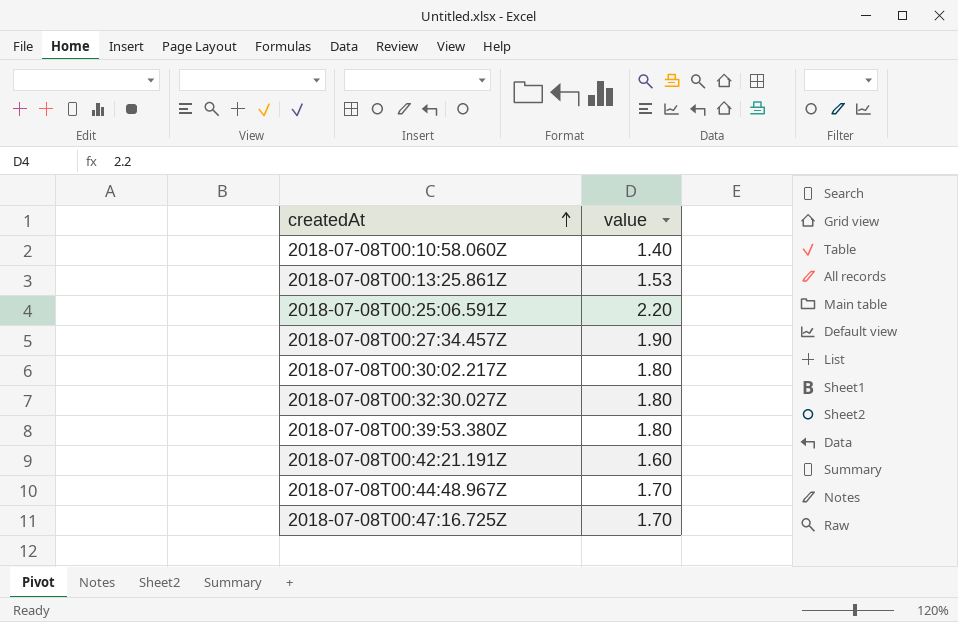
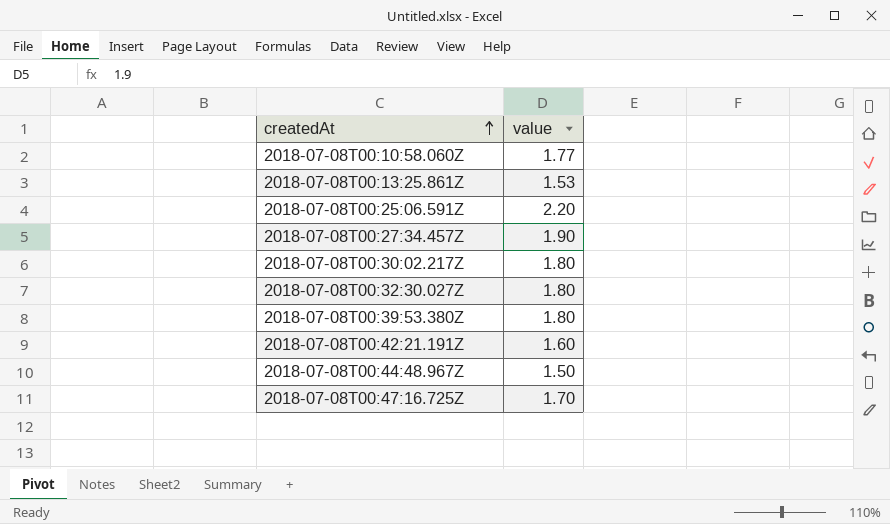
2018-07-08T00:10:58.060Z | value: 1.40 -> 1.77
2018-07-08T00:44:48.967Z | value: 1.70 -> 1.50

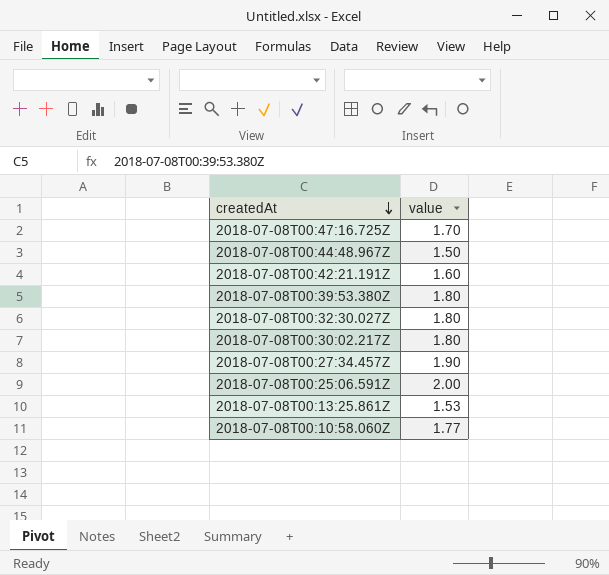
row order: createdAt ascending -> createdAt descending
2018-07-08T00:25:06.591Z | value: 2.20 -> 2.00

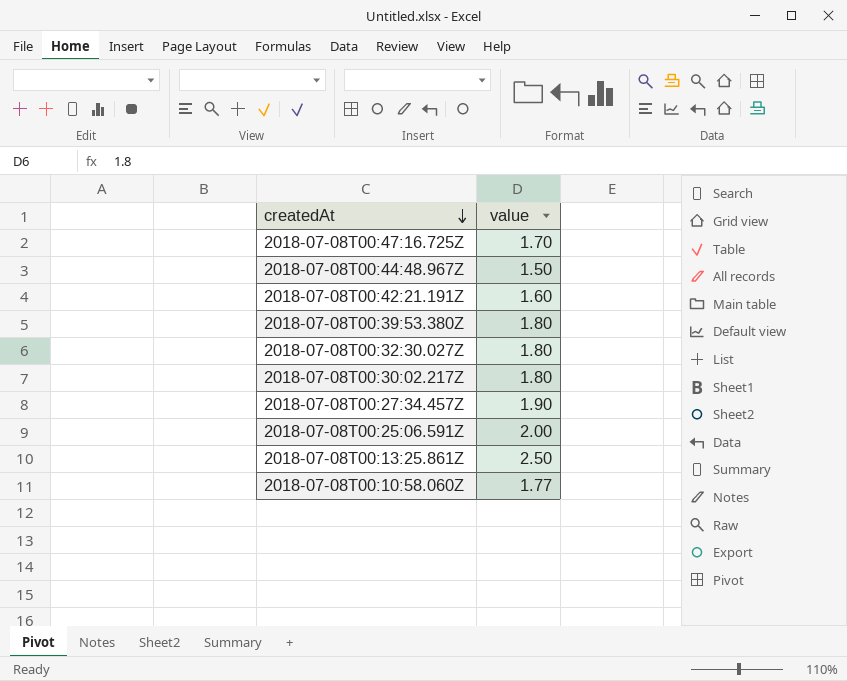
2018-07-08T00:13:25.861Z | value: 1.53 -> 2.50

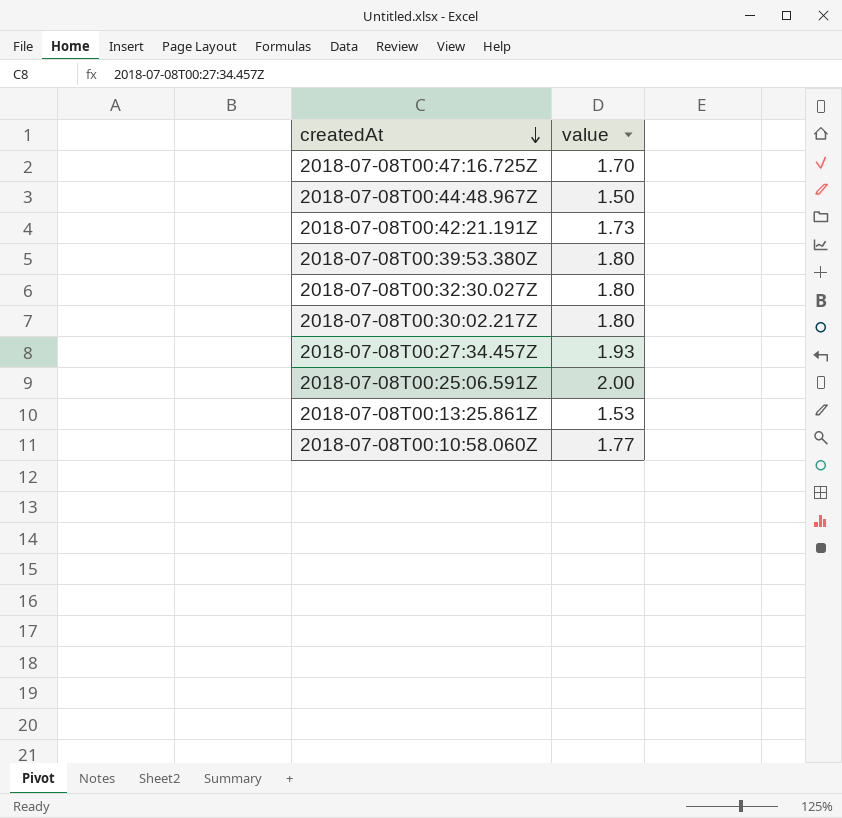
2018-07-08T00:42:21.191Z | value: 1.60 -> 1.73
2018-07-08T00:27:34.457Z | value: 1.90 -> 1.93
2018-07-08T00:13:25.861Z | value: 2.50 -> 1.53

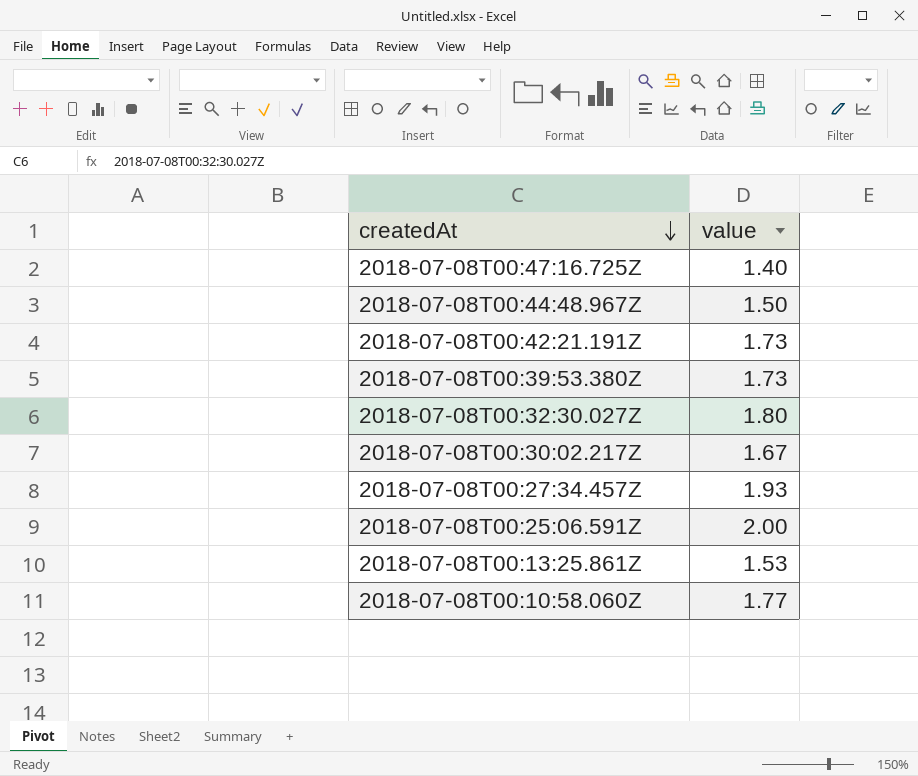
2018-07-08T00:47:16.725Z | value: 1.70 -> 1.40
2018-07-08T00:39:53.380Z | value: 1.80 -> 1.73
2018-07-08T00:30:02.217Z | value: 1.80 -> 1.67

